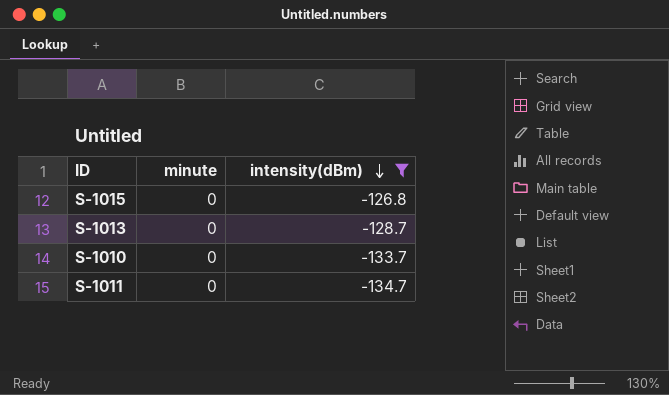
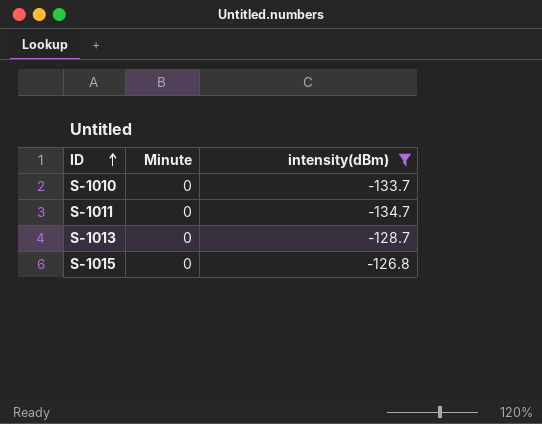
row order: intensity(dBm) descending -> ID ascending
column name: minute -> Minute

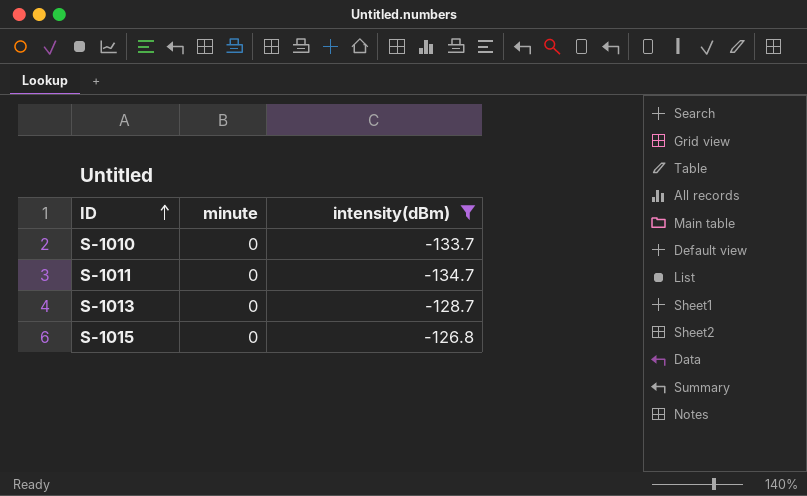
column name: Minute -> minute

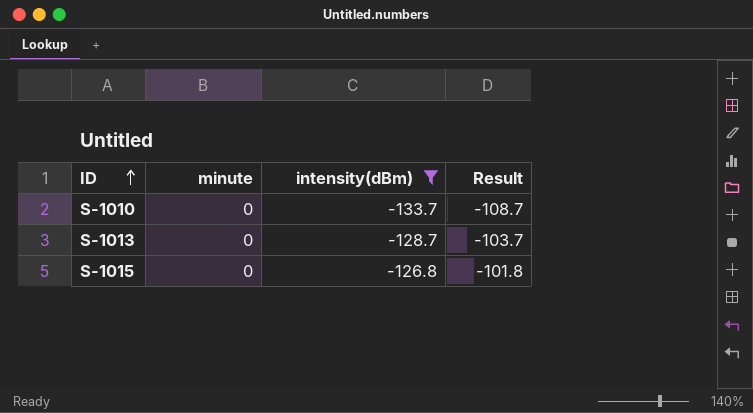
column Result | formula: none -> [intensity(dBm)] + 25
row S-1011: 0 | -134.7 -> none

